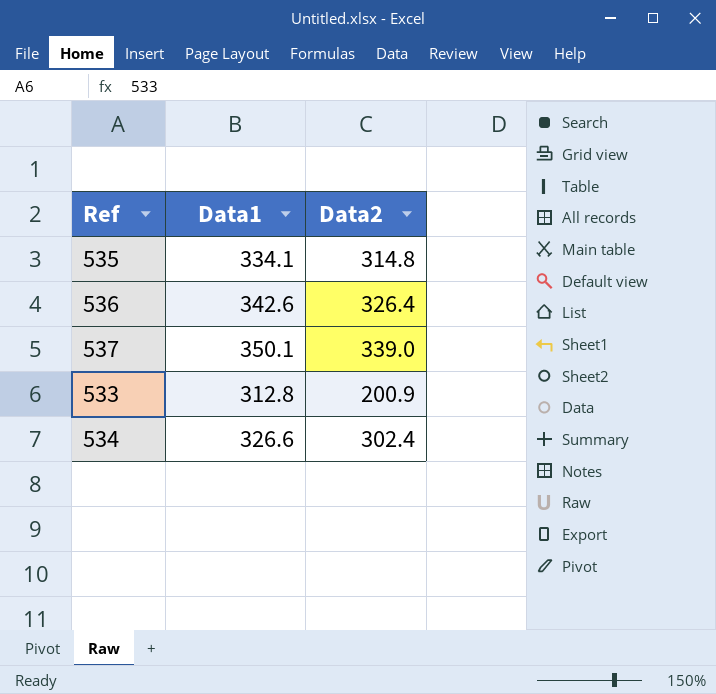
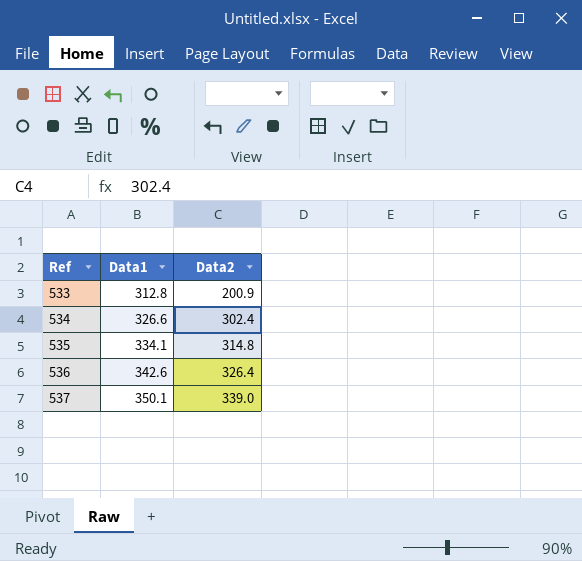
row order: none -> Ref ascending

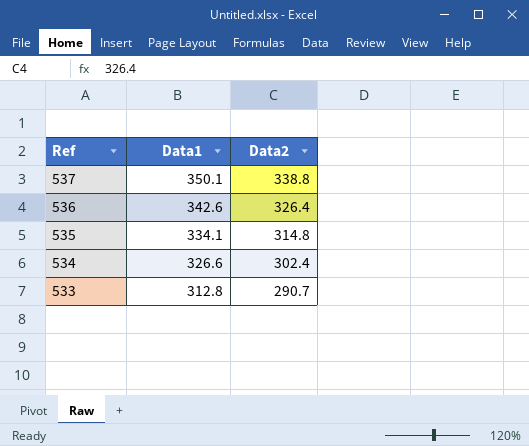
row order: Ref ascending -> Ref descending
537 | Data2: 339.0 -> 338.8
533 | Data2: 200.9 -> 290.7

